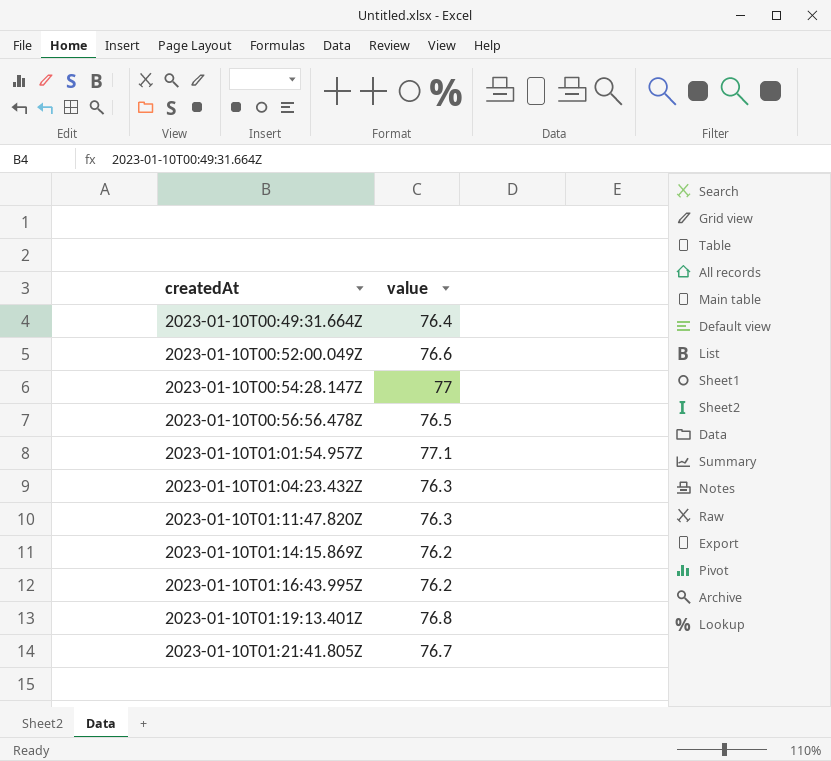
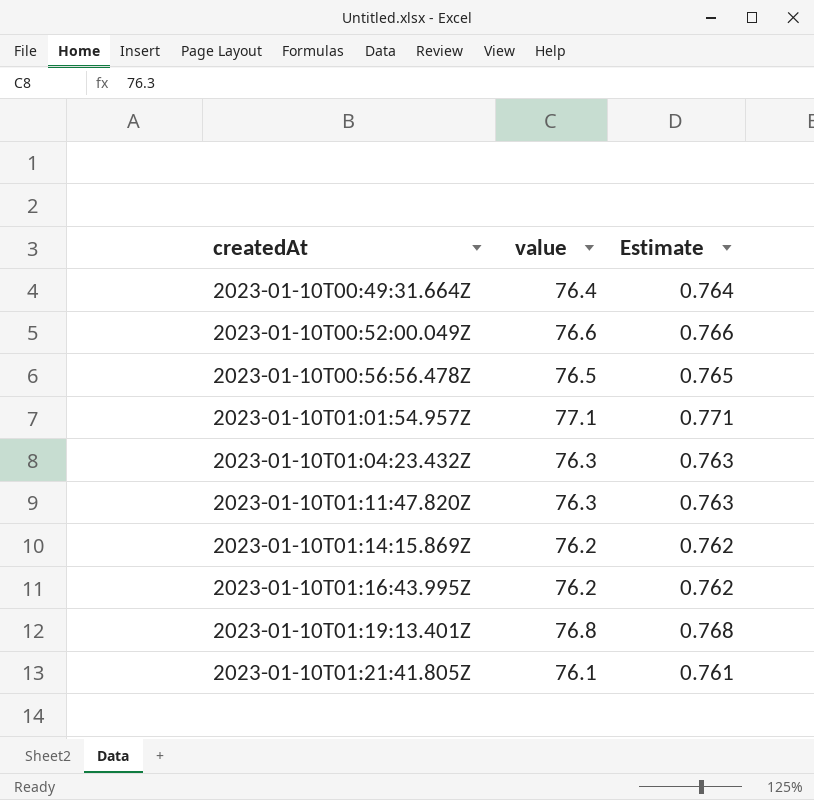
column Estimate | formula: none -> [value] * 0.01
row 2023-01-10T00:54:28.147Z: 77 -> none
2023-01-10T01:21:41.805Z | value: 76.7 -> 76.1

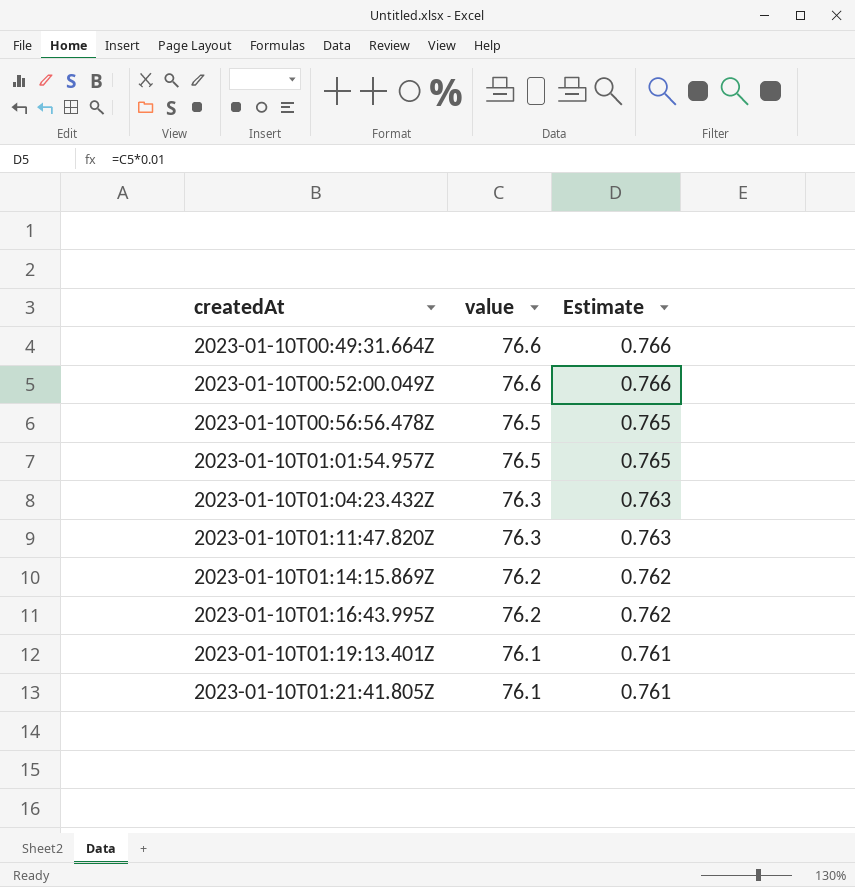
2023-01-10T00:49:31.664Z | value: 76.4 -> 76.6
2023-01-10T00:49:31.664Z | Estimate: 0.764 -> 0.766
2023-01-10T01:01:54.957Z | value: 77.1 -> 76.5
2023-01-10T01:01:54.957Z | Estimate: 0.771 -> 0.765
2023-01-10T01:19:13.401Z | value: 76.8 -> 76.1
2023-01-10T01:19:13.401Z | Estimate: 0.768 -> 0.761

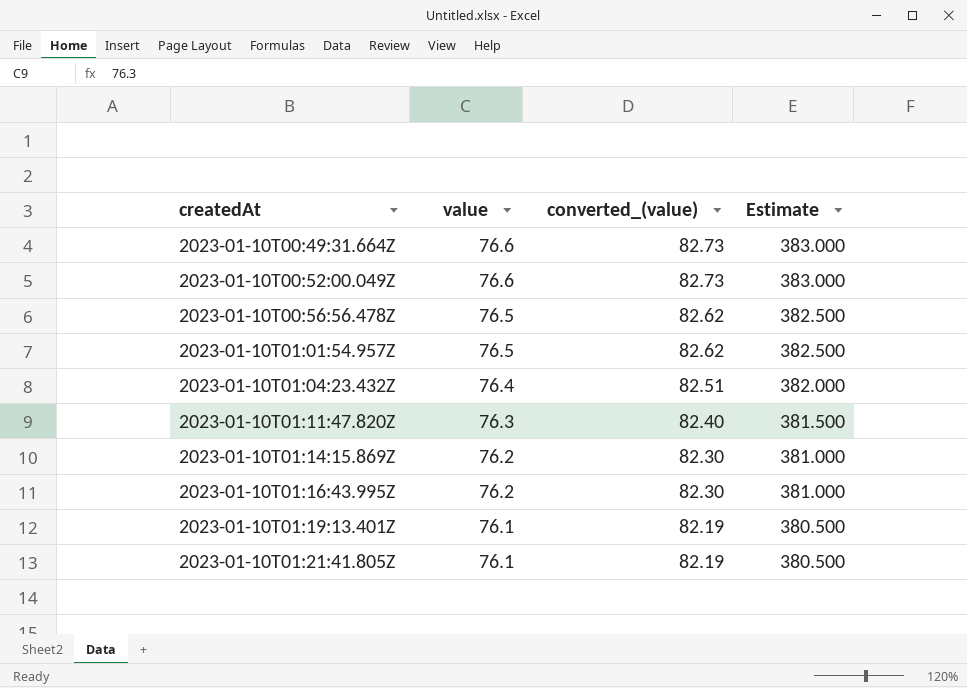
column converted_(value) | formula: none -> [value] * 1.08
column Estimate | formula: [value] * 0.01 -> [value] * 5
2023-01-10T01:04:23.432Z | value: 76.3 -> 76.4

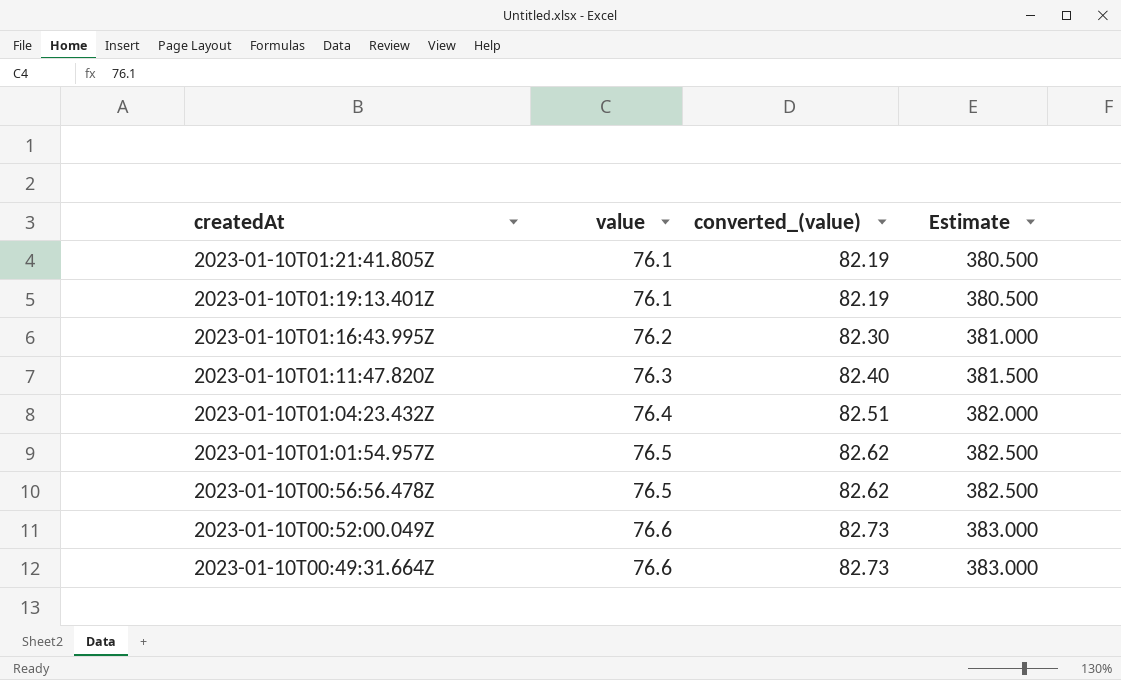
row order: createdAt ascending -> createdAt descending
row 2023-01-10T01:14:15.869Z: 76.2 | 82.30 | 381.000 -> none

